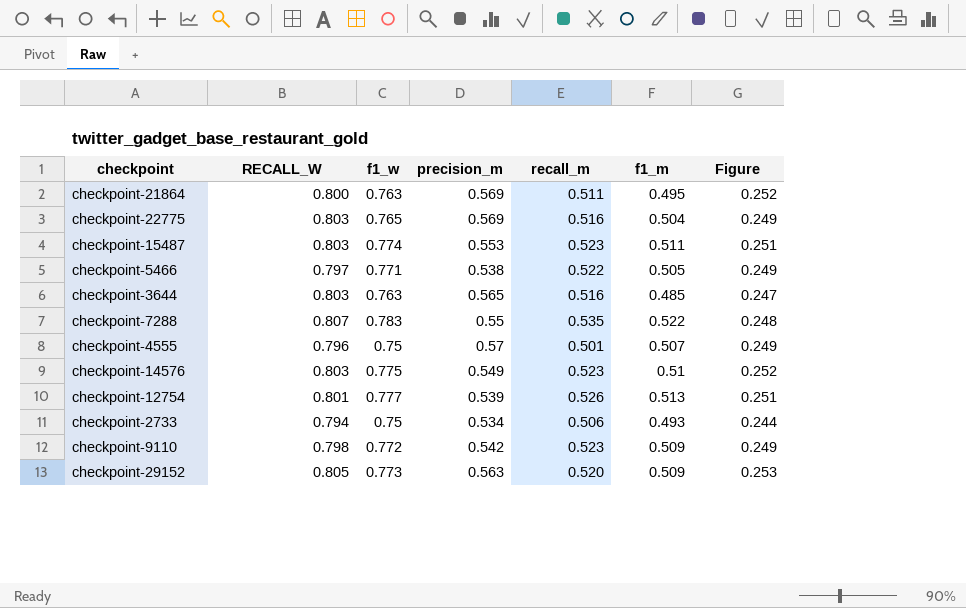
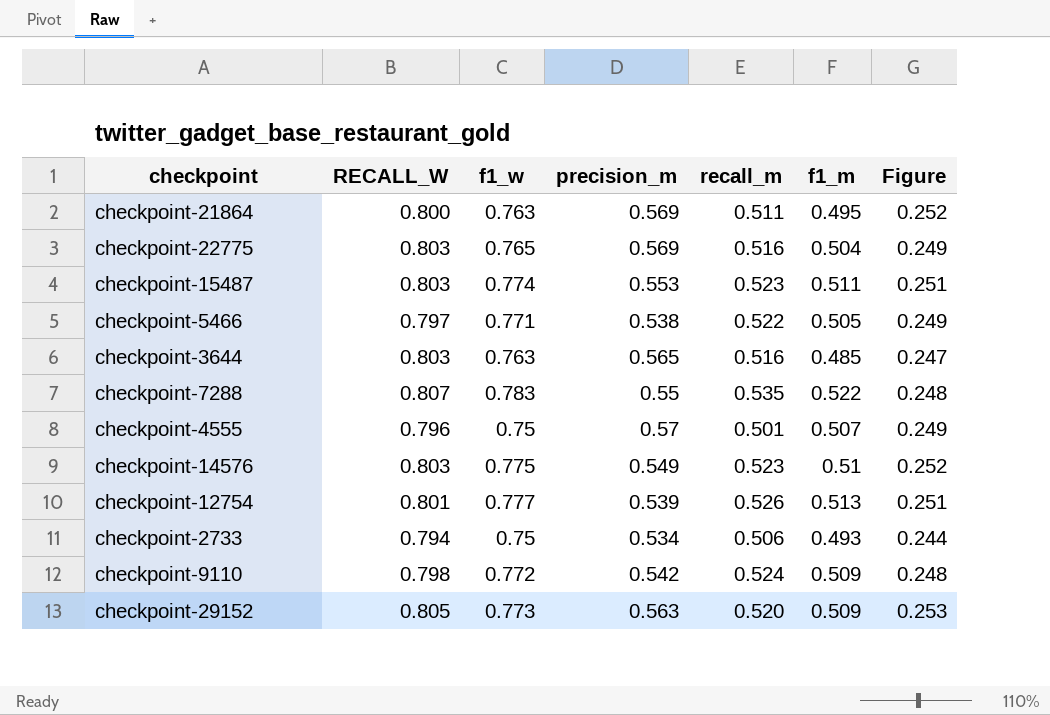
checkpoint-9110 | recall_m: 0.523 -> 0.524
checkpoint-9110 | Figure: 0.249 -> 0.248

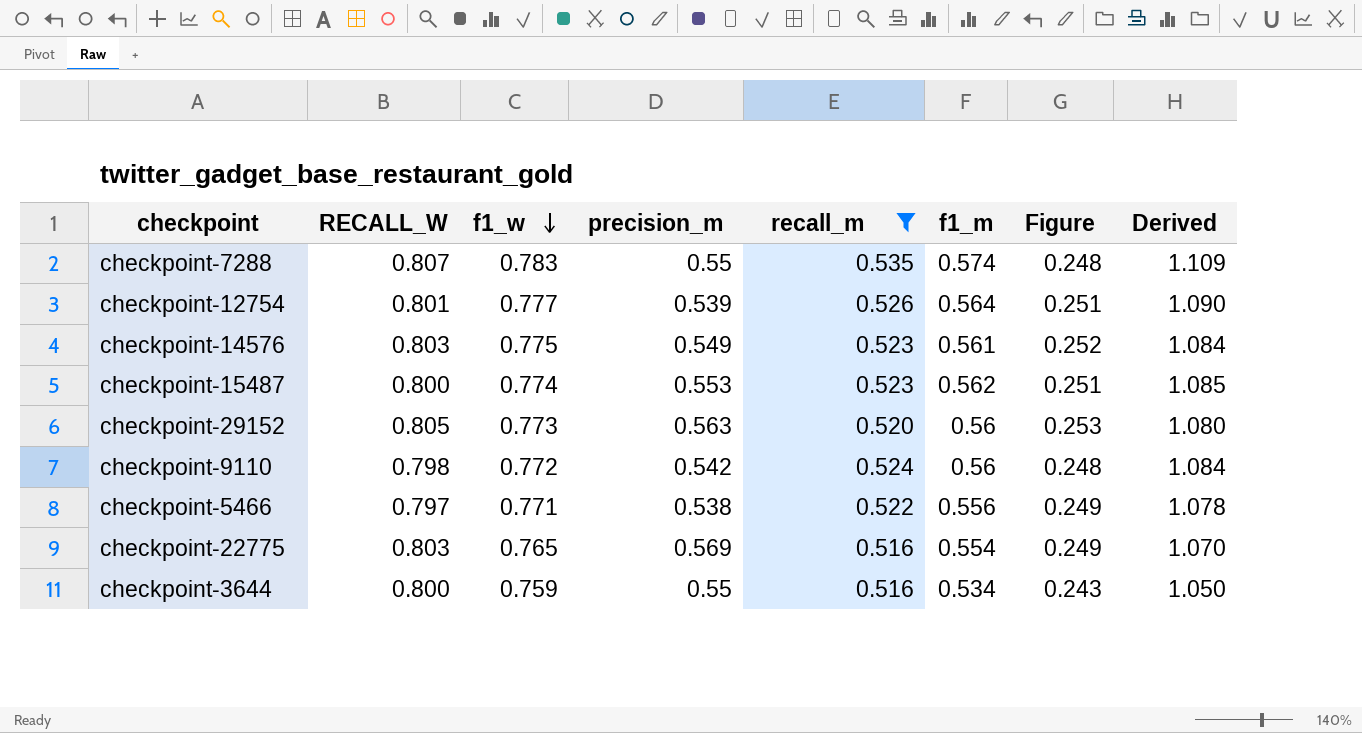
filter: none -> recall_m >= 0.516
row order: none -> f1_w descending
column Derived | formula: none -> [recall_m] + [f1_m]
checkpoint-7288 | f1_m: 0.522 -> 0.574
checkpoint-12754 | f1_m: 0.513 -> 0.564
checkpoint-14576 | f1_m: 0.51 -> 0.561
checkpoint-15487 | RECALL_W: 0.803 -> 0.800
checkpoint-15487 | f1_m: 0.511 -> 0.562
checkpoint-29152 | f1_m: 0.509 -> 0.56
checkpoint-9110 | f1_m: 0.509 -> 0.56
checkpoint-5466 | f1_m: 0.505 -> 0.556
checkpoint-22775 | f1_m: 0.504 -> 0.554
checkpoint-3644 | RECALL_W: 0.803 -> 0.800
checkpoint-3644 | f1_w: 0.763 -> 0.759
checkpoint-3644 | precision_m: 0.565 -> 0.55
checkpoint-3644 | f1_m: 0.485 -> 0.534
checkpoint-3644 | Figure: 0.247 -> 0.243

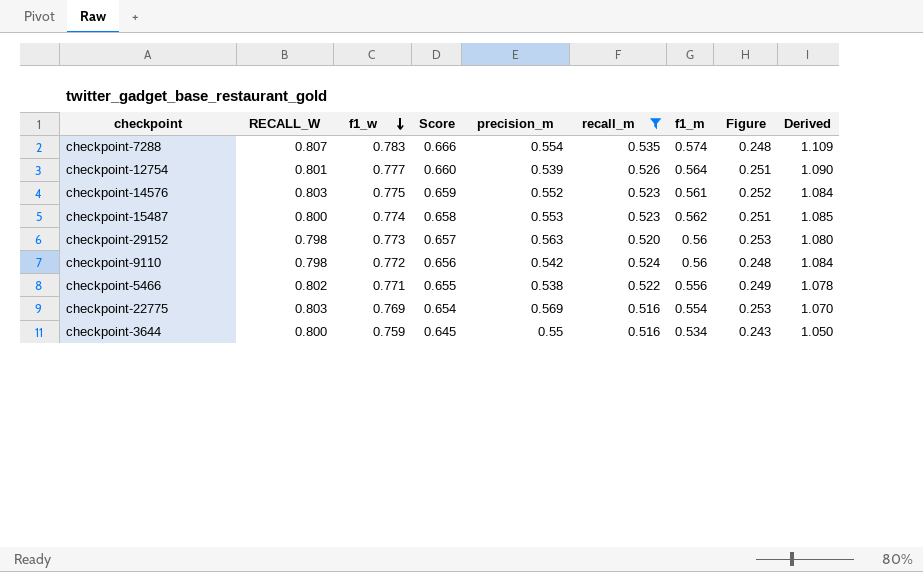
column Score | formula: none -> [f1_w] * 0.85
checkpoint-7288 | precision_m: 0.55 -> 0.554
checkpoint-14576 | precision_m: 0.549 -> 0.552
checkpoint-29152 | RECALL_W: 0.805 -> 0.798
checkpoint-5466 | RECALL_W: 0.797 -> 0.802
checkpoint-22775 | f1_w: 0.765 -> 0.769
checkpoint-22775 | Figure: 0.249 -> 0.253

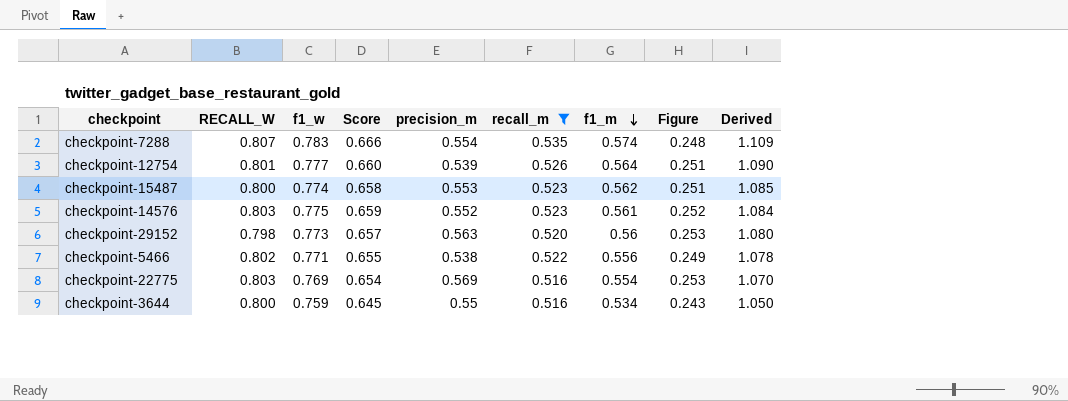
row order: f1_w descending -> f1_m descending
row checkpoint-9110: 0.798 | 0.772 | 0.656 | 0.542 | 0.524 | 0.56 | 0.248 | 1.084 -> none

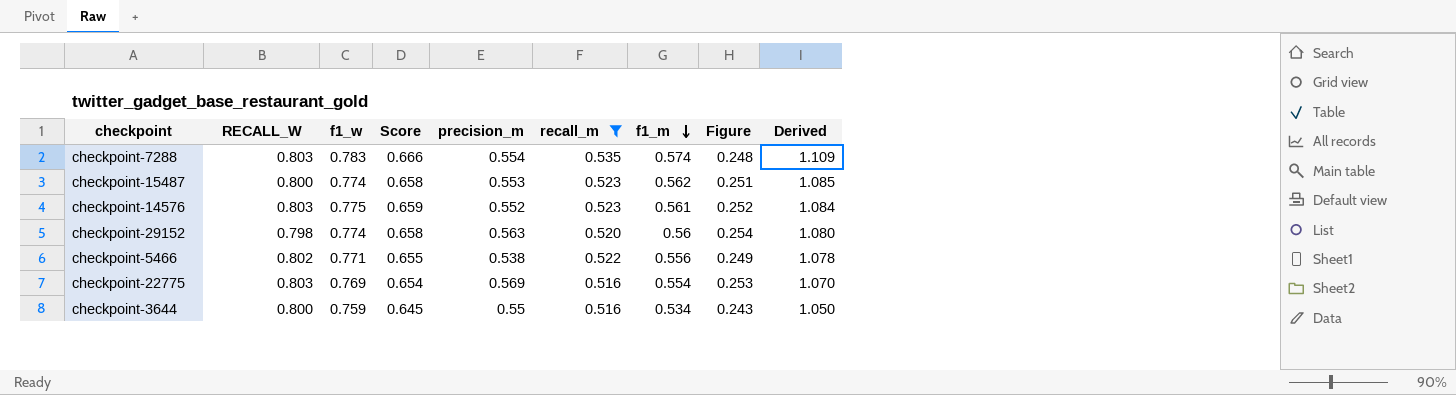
row checkpoint-12754: 0.801 | 0.777 | 0.660 | 0.539 | 0.526 | 0.564 | 0.251 | 1.090 -> none
checkpoint-7288 | RECALL_W: 0.807 -> 0.803
checkpoint-29152 | f1_w: 0.773 -> 0.774
checkpoint-29152 | Score: 0.657 -> 0.658
checkpoint-29152 | Figure: 0.253 -> 0.254

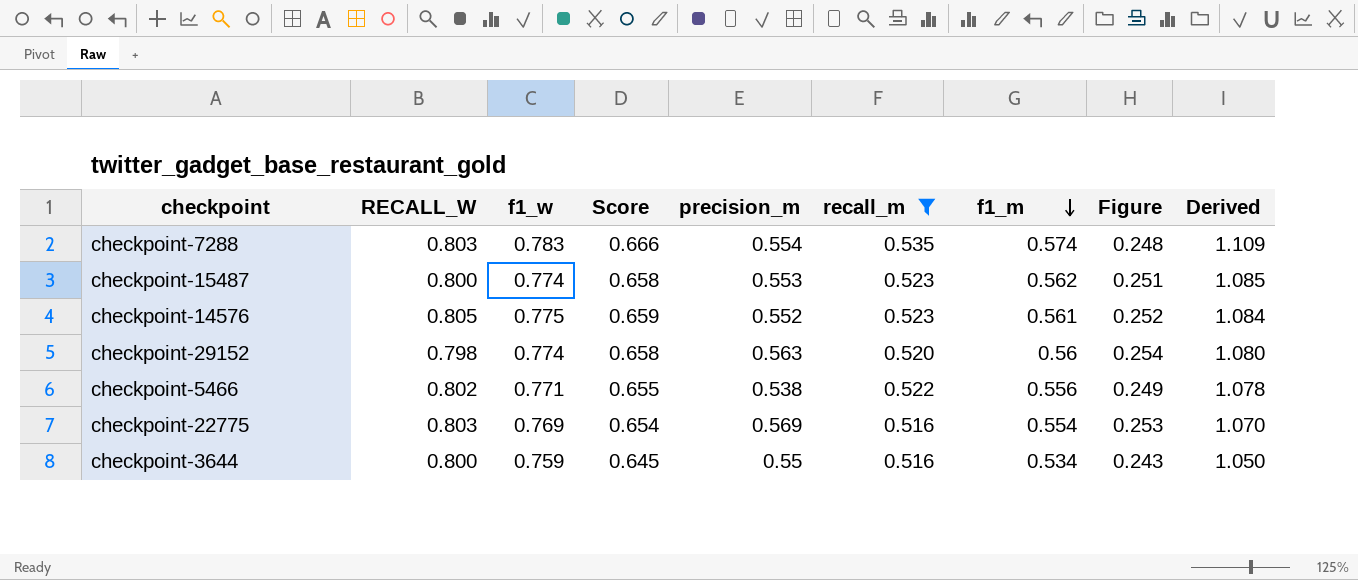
checkpoint-14576 | RECALL_W: 0.803 -> 0.805

